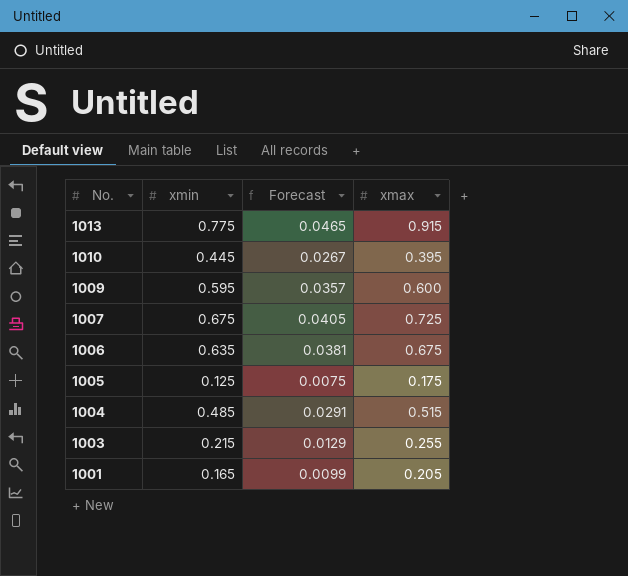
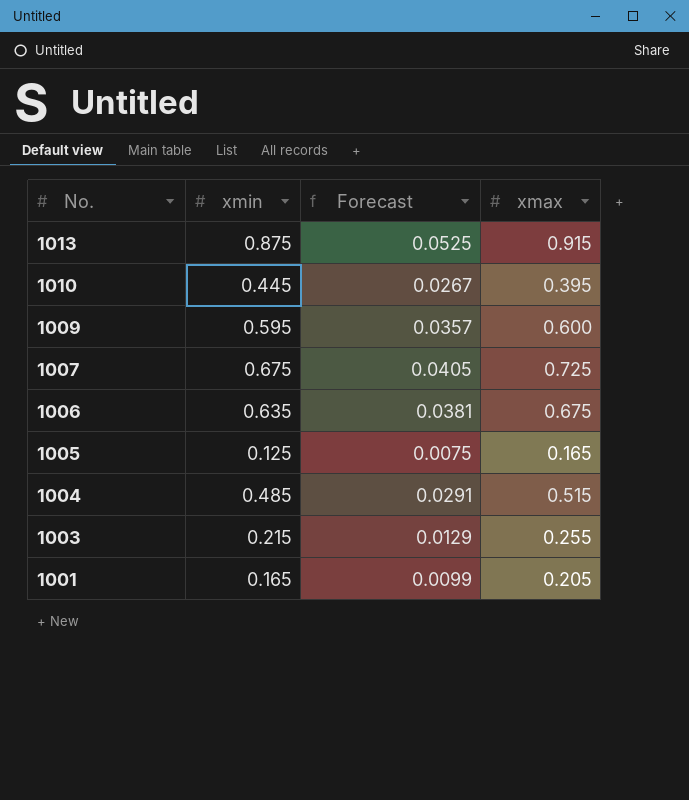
1013 | xmin: 0.775 -> 0.875
1013 | Forecast: 0.0465 -> 0.0525
1005 | xmax: 0.175 -> 0.165

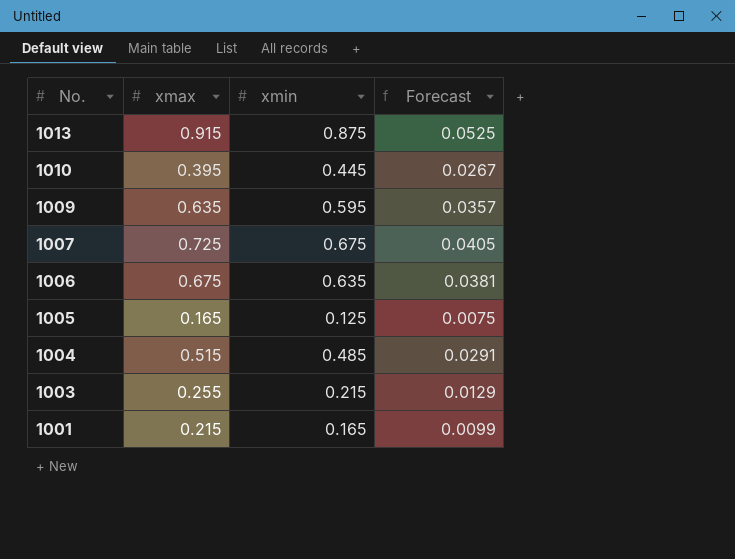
column xmax | position: 4 -> 2
1009 | xmax: 0.600 -> 0.635
1001 | xmax: 0.205 -> 0.215

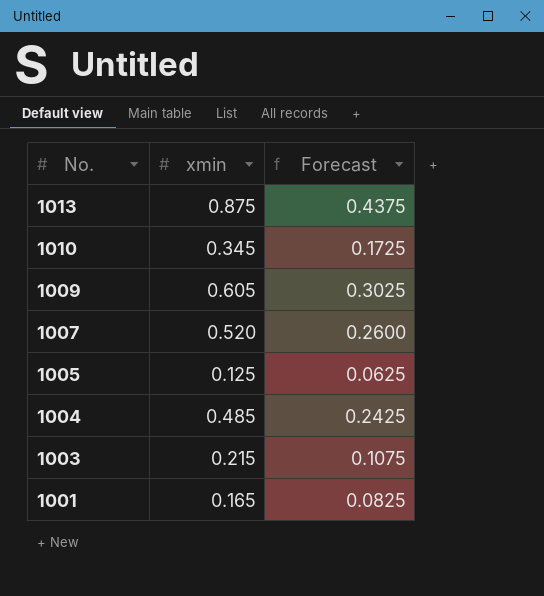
column xmax | position: 2 -> none
column Forecast | formula: [xmin] * 0.06 -> [xmin] * 0.5
row 1006: 0.675 | 0.635 | 0.0381 -> none
1010 | xmin: 0.445 -> 0.345
1009 | xmin: 0.595 -> 0.605
1007 | xmin: 0.675 -> 0.520

